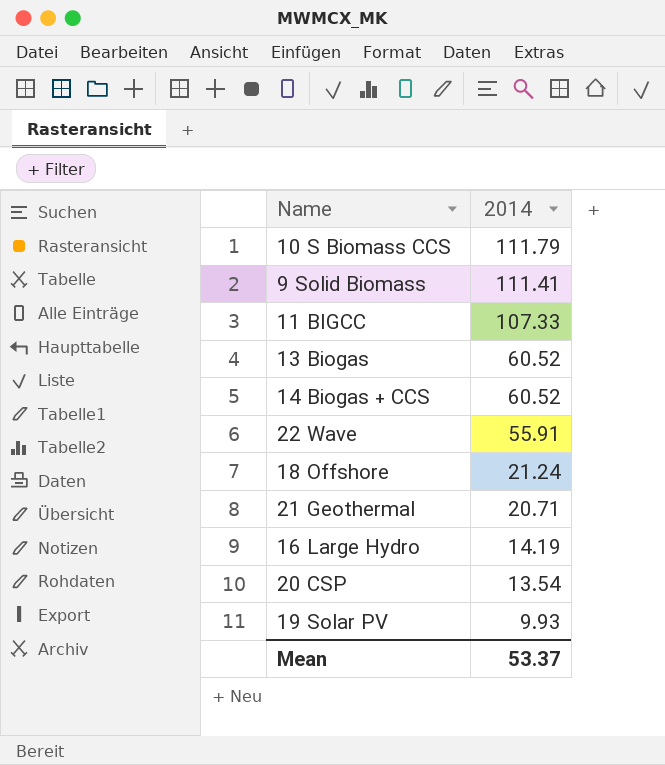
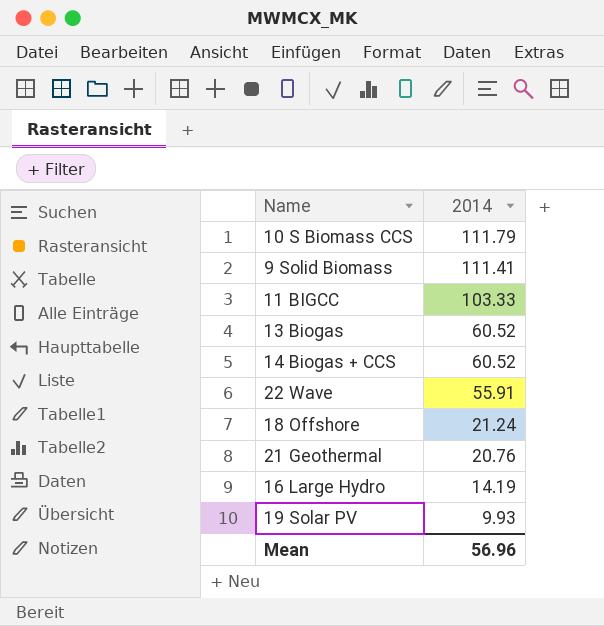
row 20 CSP: 13.54 -> none
11 BIGCC | 2014: 107.33 -> 103.33
21 Geothermal | 2014: 20.71 -> 20.76
Mean | 2014: 53.37 -> 56.96

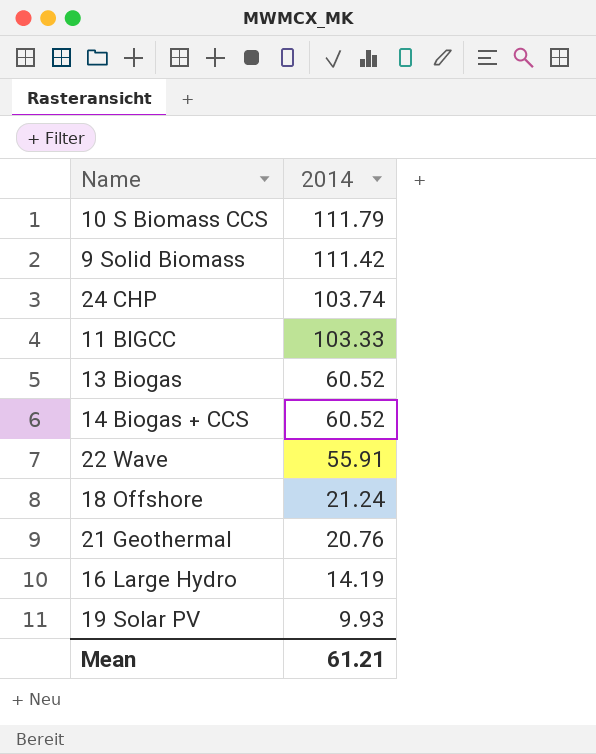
9 Solid Biomass | 2014: 111.41 -> 111.42
row 24 CHP: none -> 103.74
Mean | 2014: 56.96 -> 61.21

